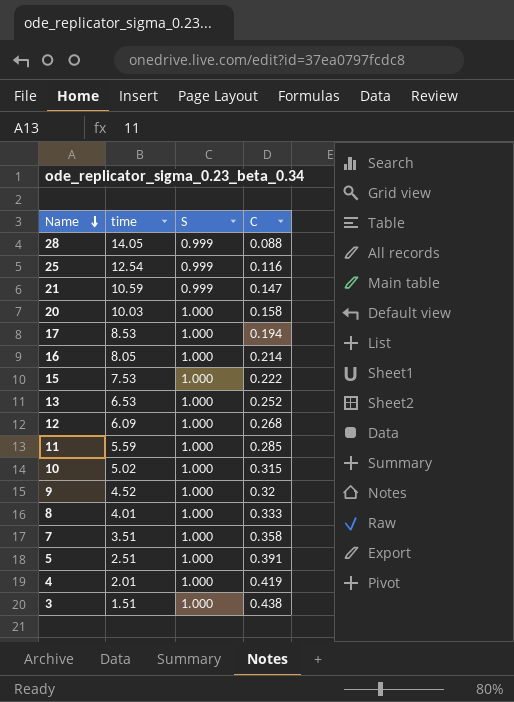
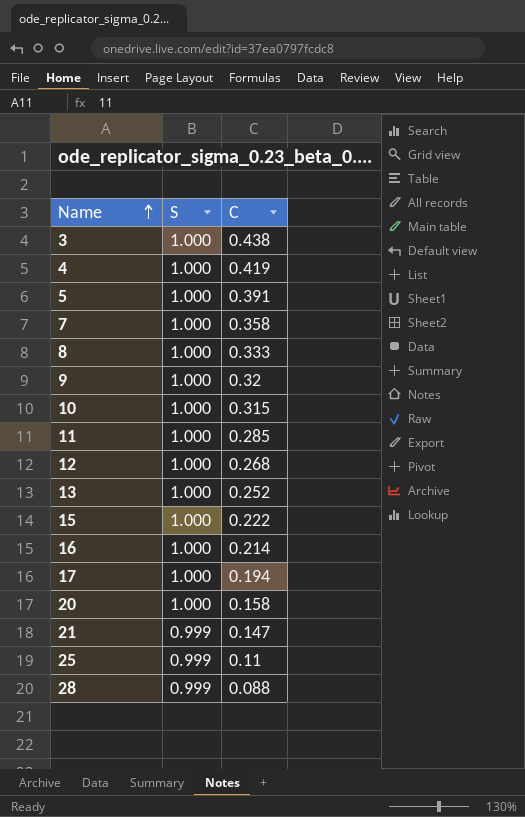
row order: Name descending -> Name ascending
column time | position: 2 -> none
25 | C: 0.116 -> 0.11

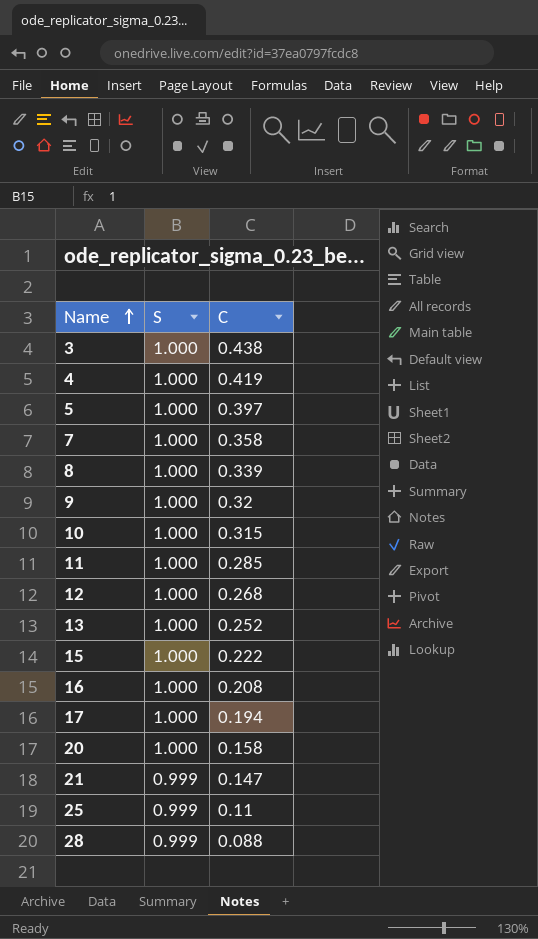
5 | C: 0.391 -> 0.397
8 | C: 0.333 -> 0.339
16 | C: 0.214 -> 0.208

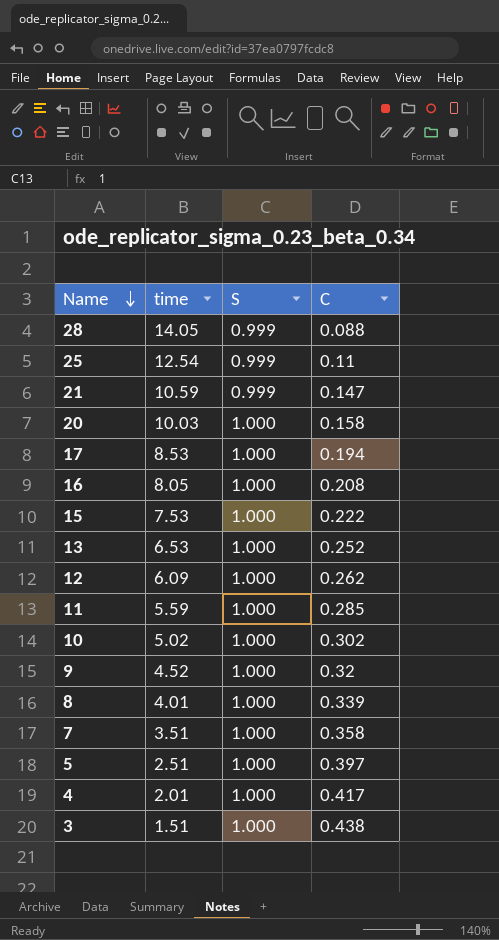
row order: Name ascending -> Name descending
column time | position: none -> 2
12 | C: 0.268 -> 0.262
10 | C: 0.315 -> 0.302
4 | C: 0.419 -> 0.417

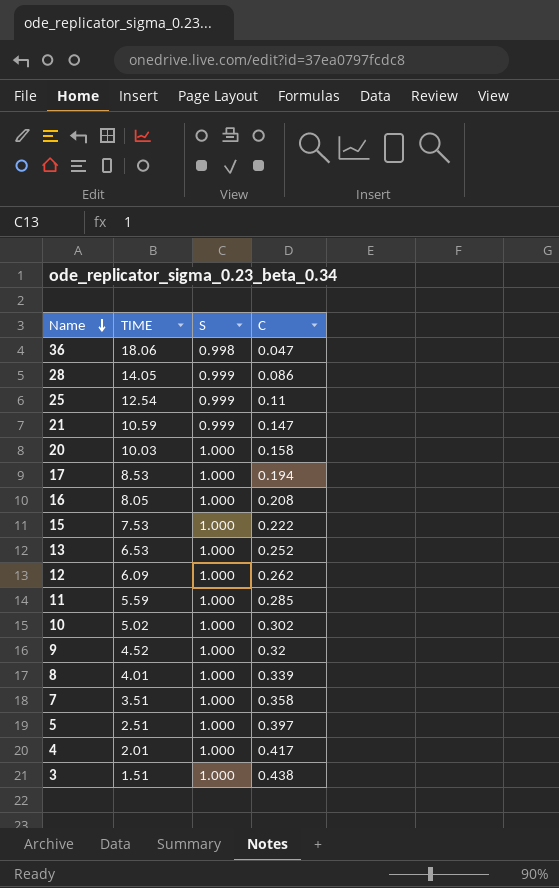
column name: time -> TIME
row 36: none -> 18.06 | 0.998 | 0.047
28 | C: 0.088 -> 0.086

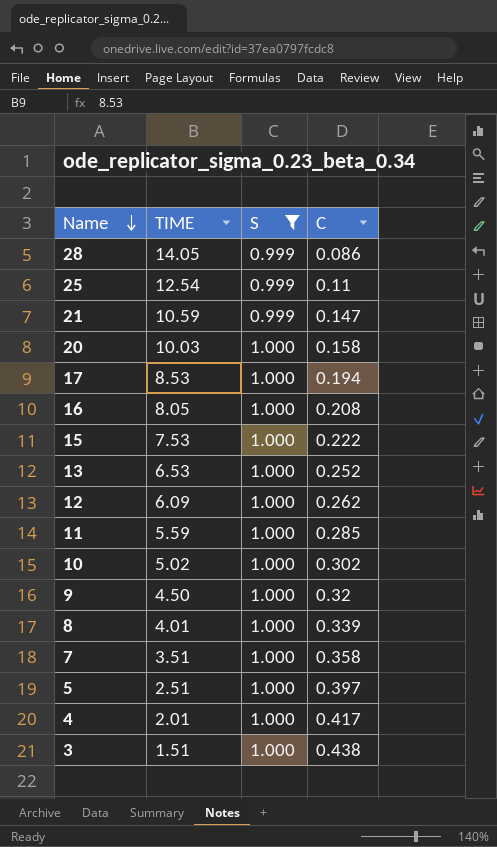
filter: none -> S != 0.998
9 | TIME: 4.52 -> 4.50

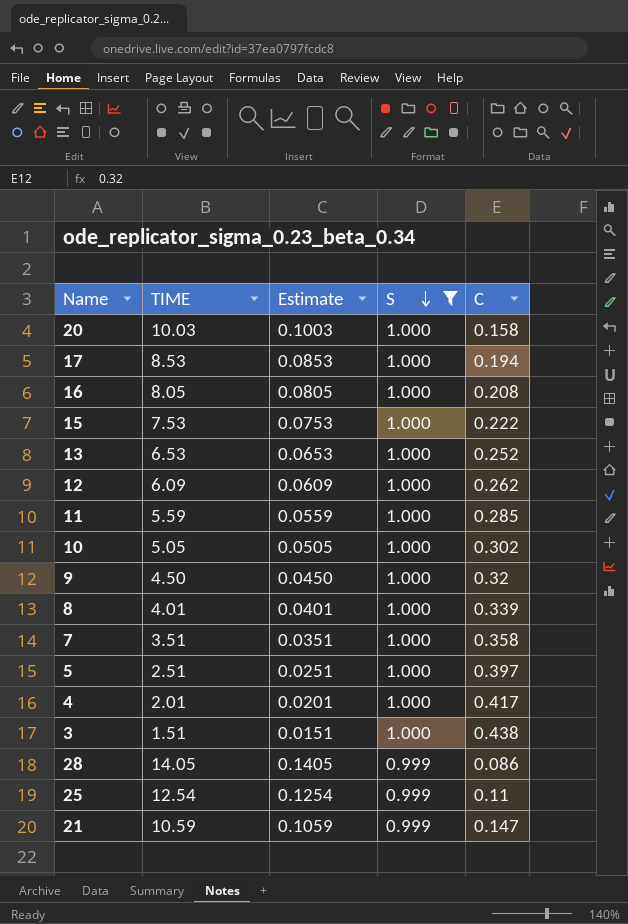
row order: Name descending -> S descending
column Estimate | formula: none -> [TIME] * 0.01
10 | TIME: 5.02 -> 5.05

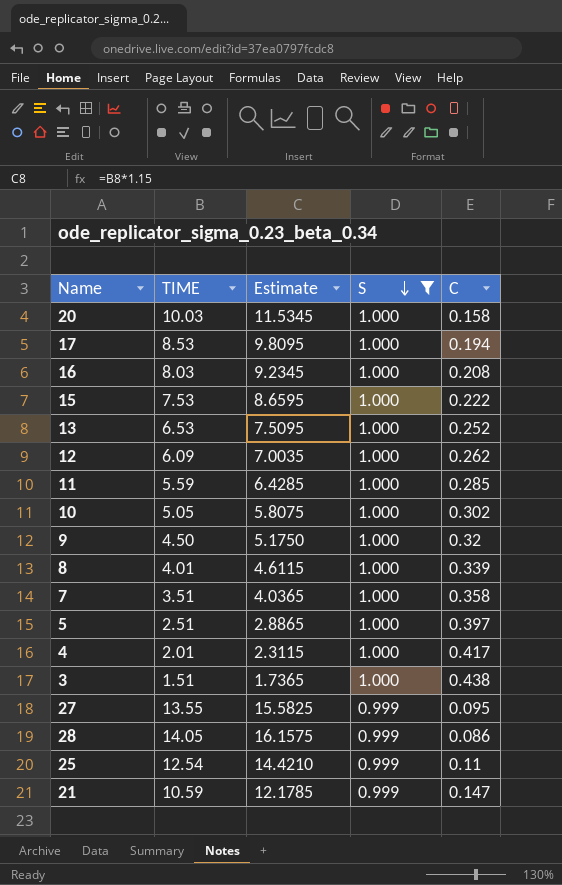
column Estimate | formula: [TIME] * 0.01 -> [TIME] * 1.15
16 | TIME: 8.05 -> 8.03
row 27: none -> 13.55 | 15.5825 | 0.999 | 0.095

